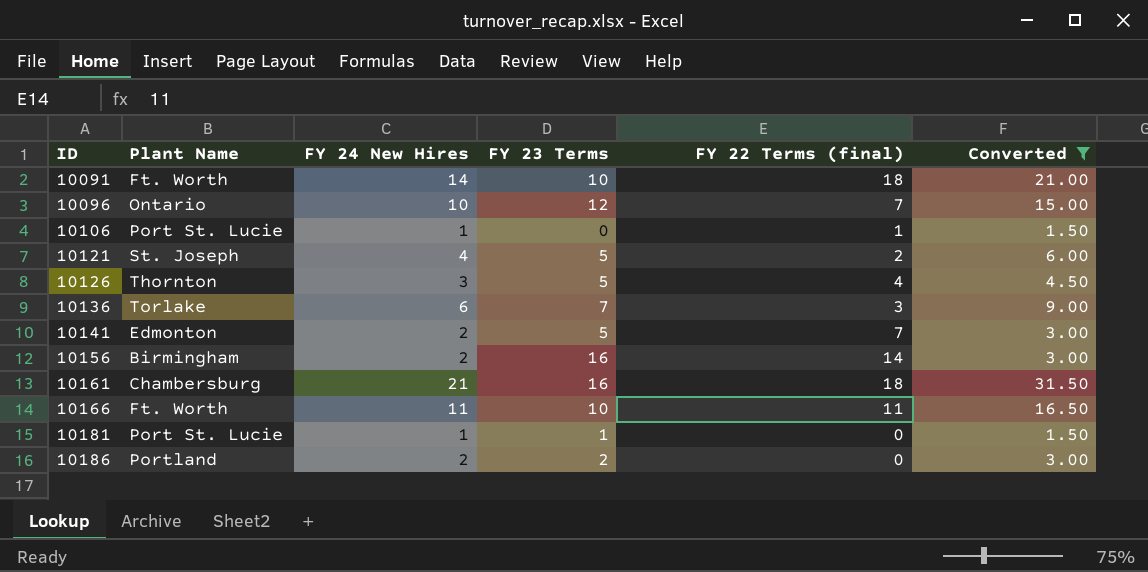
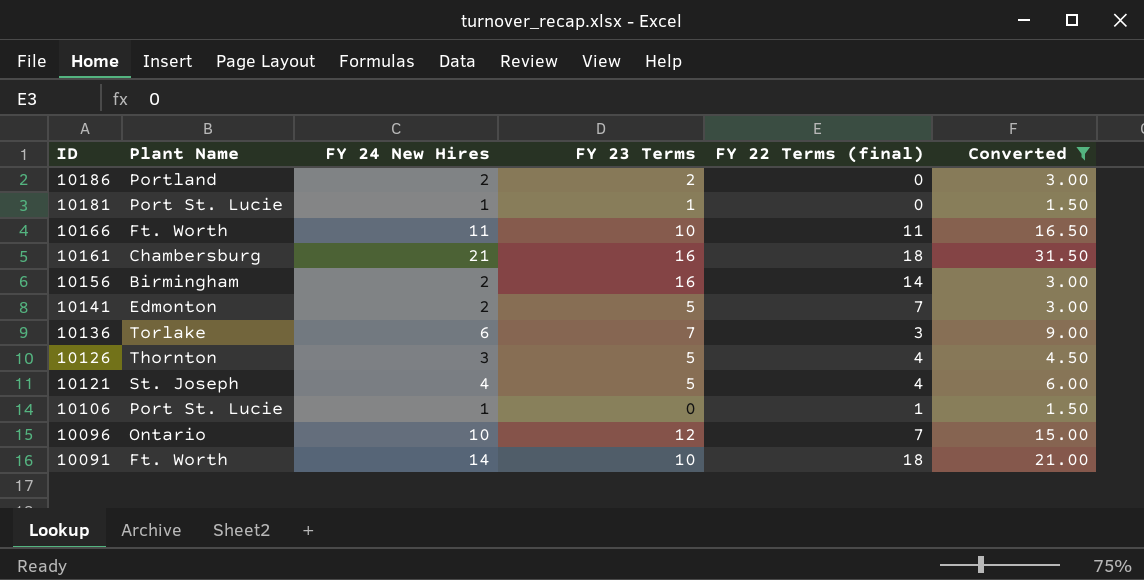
row order: ID ascending -> ID descending
10121 | FY 22 Terms (final): 2 -> 4

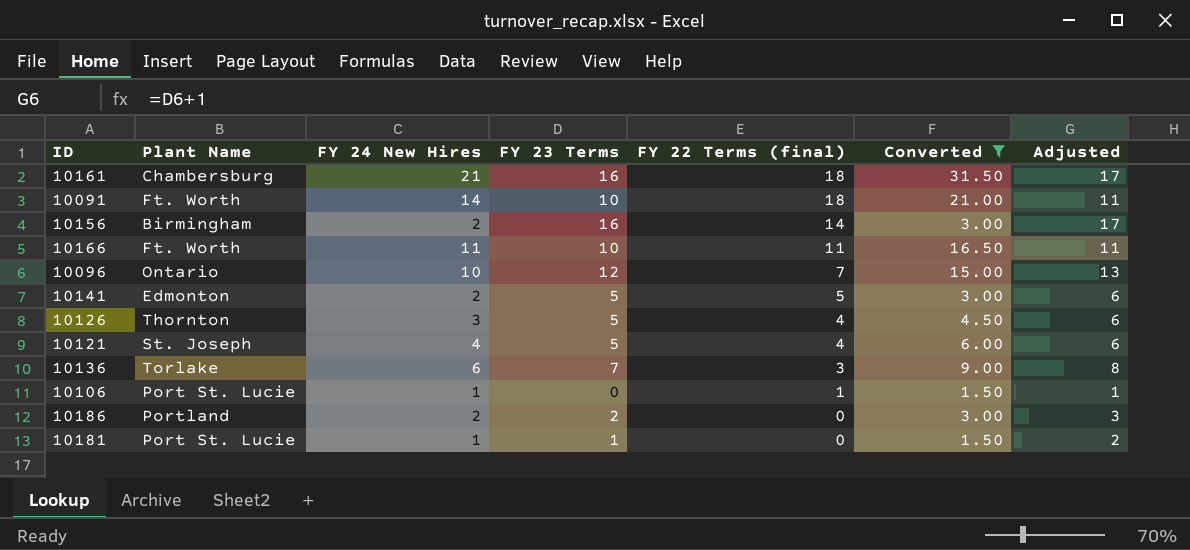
row order: ID descending -> FY 22 Terms (final) descending
column Adjusted | formula: none -> [FY 23 Terms] + 1
10141 | FY 22 Terms (final): 7 -> 5

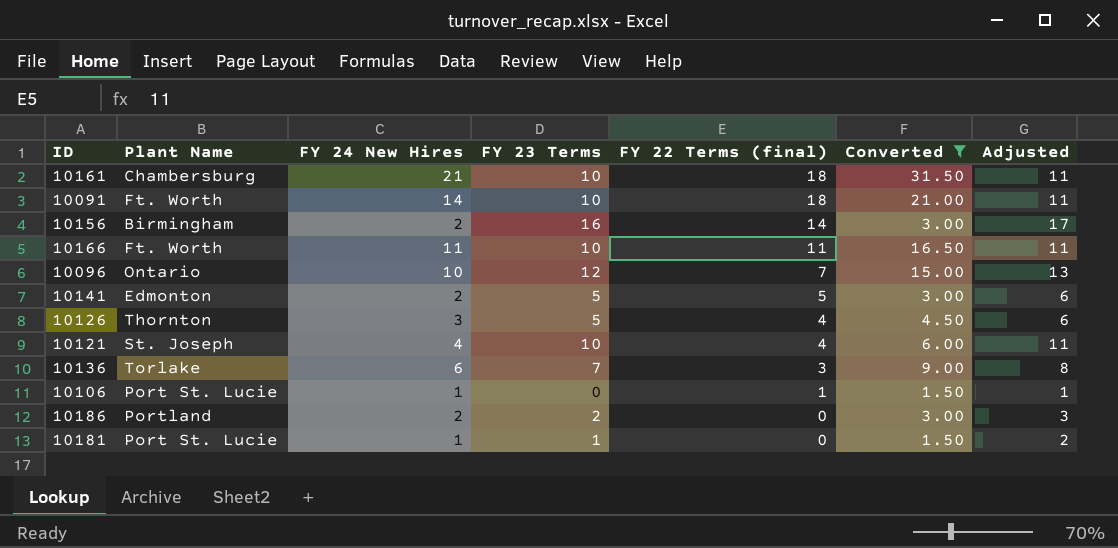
10161 | FY 23 Terms: 16 -> 10
10161 | Adjusted: 17 -> 11
10121 | FY 23 Terms: 5 -> 10
10121 | Adjusted: 6 -> 11

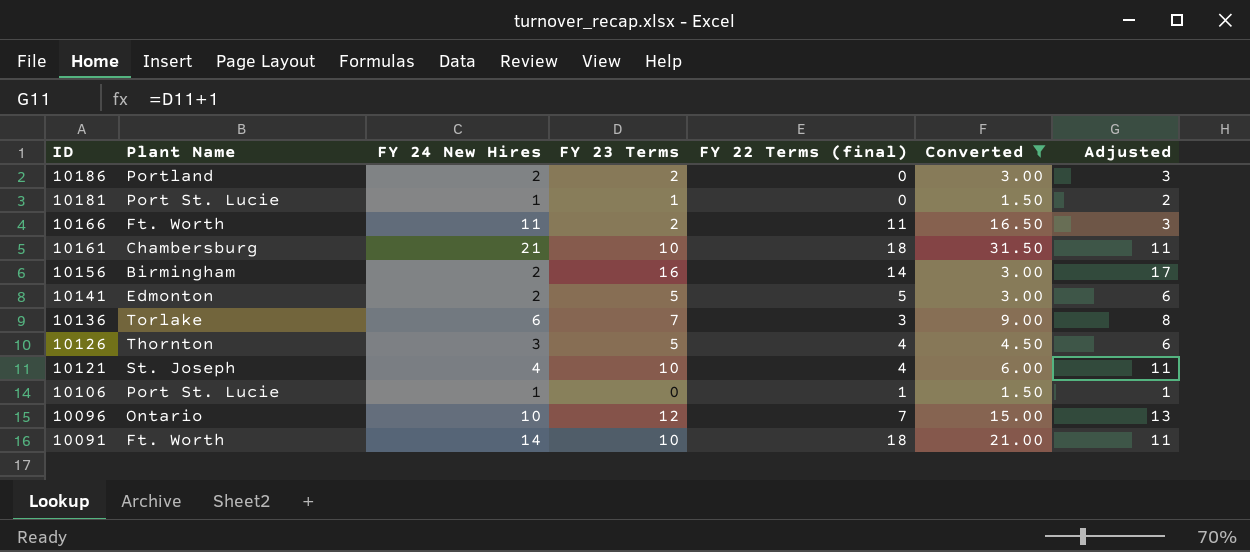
row order: FY 22 Terms (final) descending -> ID descending
10166 | FY 23 Terms: 10 -> 2
10166 | Adjusted: 11 -> 3

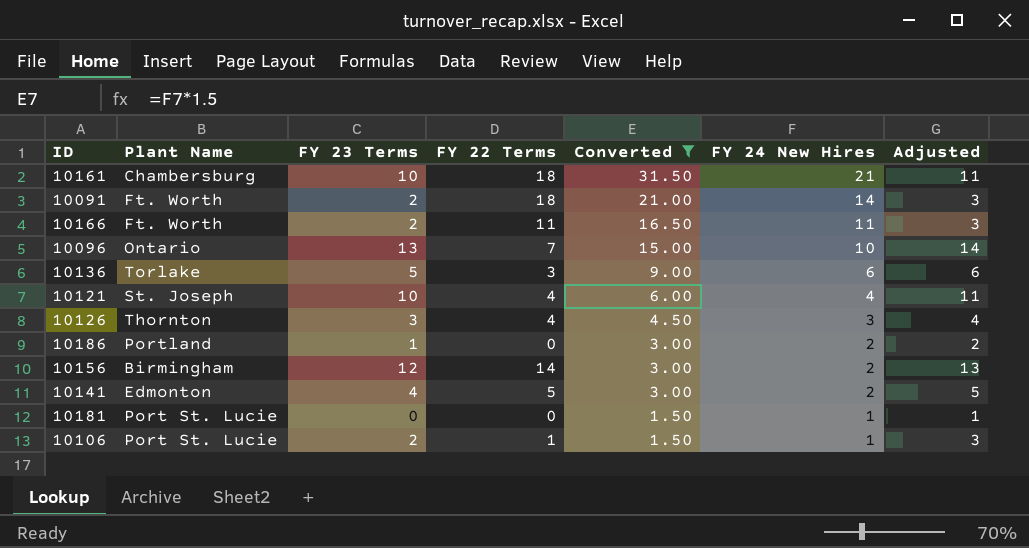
row order: ID descending -> Converted descending
column name: FY 22 Terms (final) -> FY 22 Terms
column FY 24 New Hires | position: 3 -> 6
10091 | FY 23 Terms: 10 -> 2
10091 | Adjusted: 11 -> 3
10096 | FY 23 Terms: 12 -> 13
10096 | Adjusted: 13 -> 14
10136 | FY 23 Terms: 7 -> 5
10136 | Adjusted: 8 -> 6
10126 | FY 23 Terms: 5 -> 3
10126 | Adjusted: 6 -> 4
10186 | FY 23 Terms: 2 -> 1
10186 | Adjusted: 3 -> 2
10156 | FY 23 Terms: 16 -> 12
10156 | Adjusted: 17 -> 13
10141 | FY 23 Terms: 5 -> 4
10141 | Adjusted: 6 -> 5
10181 | FY 23 Terms: 1 -> 0
10181 | Adjusted: 2 -> 1
10106 | FY 23 Terms: 0 -> 2
10106 | Adjusted: 1 -> 3

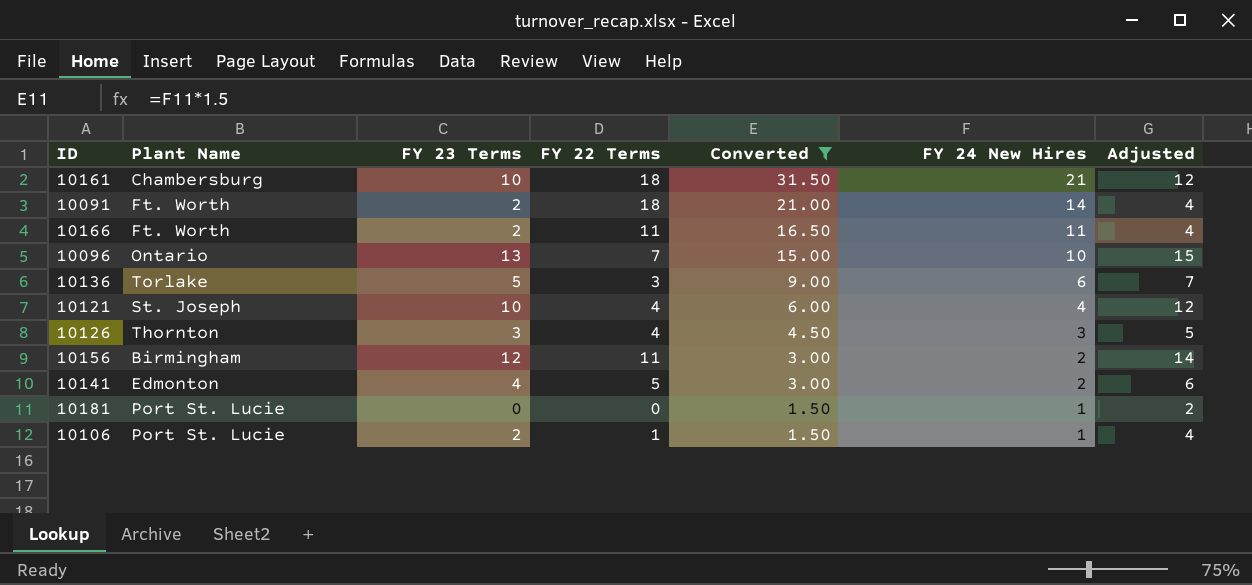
column Adjusted | formula: [FY 23 Terms] + 1 -> [FY 23 Terms] + 2
row 10186: Portland | 1 | 0 | 3.00 | 2 | 2 -> none
10156 | FY 22 Terms: 14 -> 11

